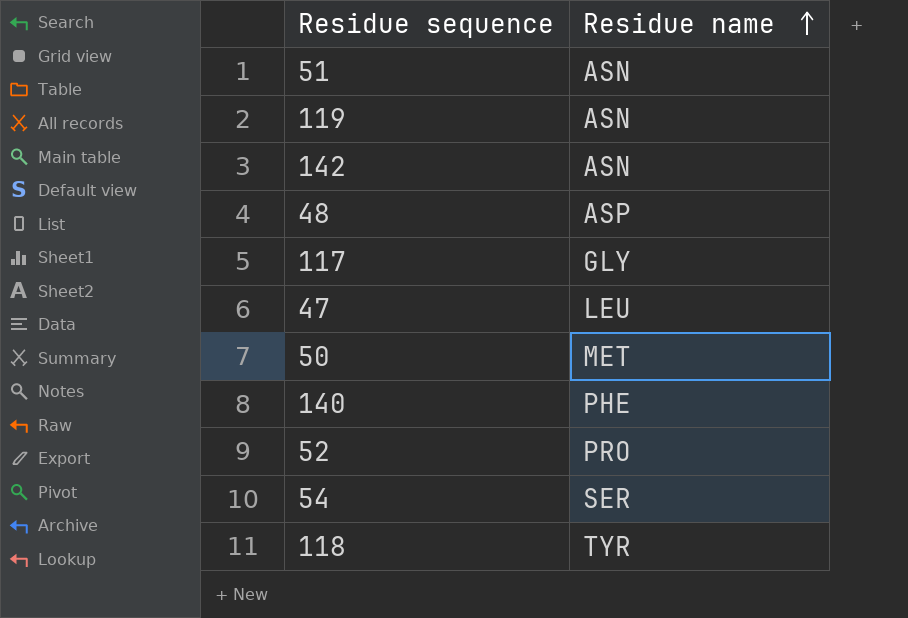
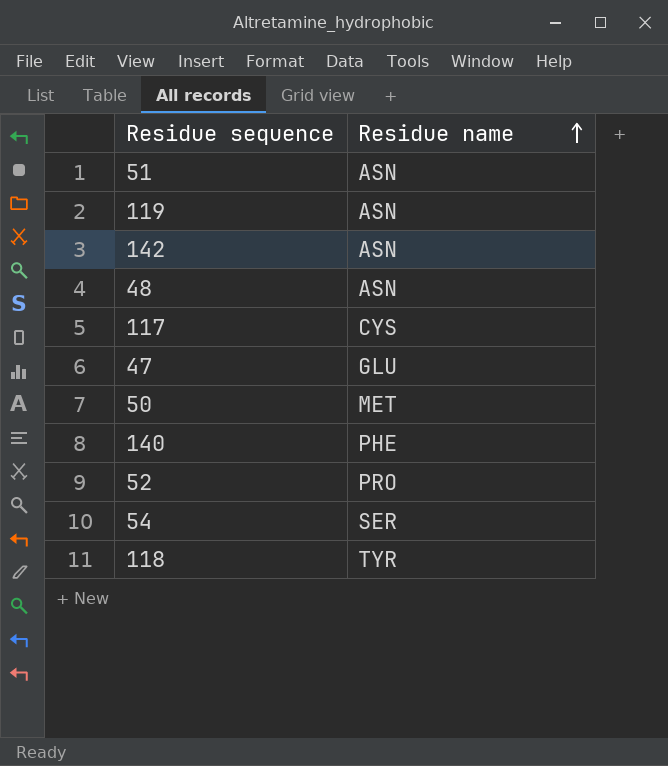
48 | Residue name: ASP -> ASN
117 | Residue name: GLY -> CYS
47 | Residue name: LEU -> GLU

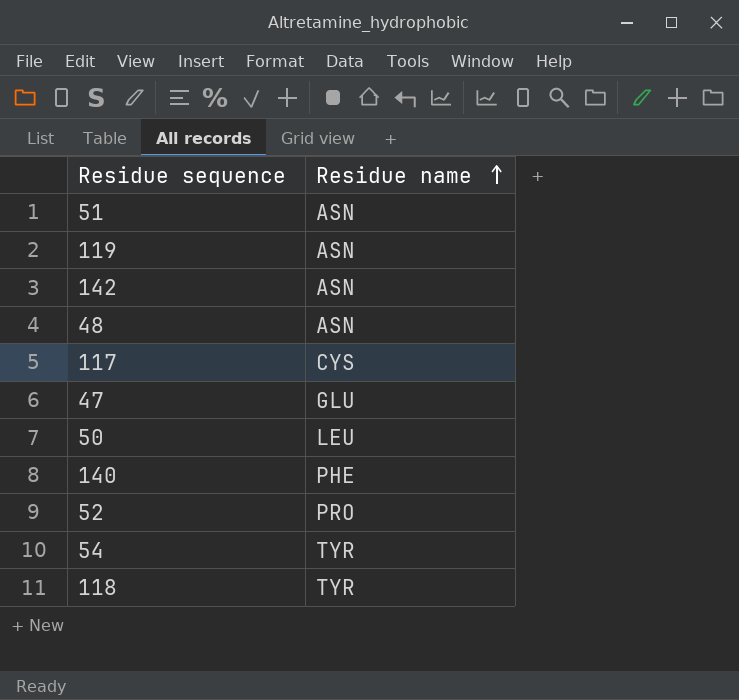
50 | Residue name: MET -> LEU
54 | Residue name: SER -> TYR

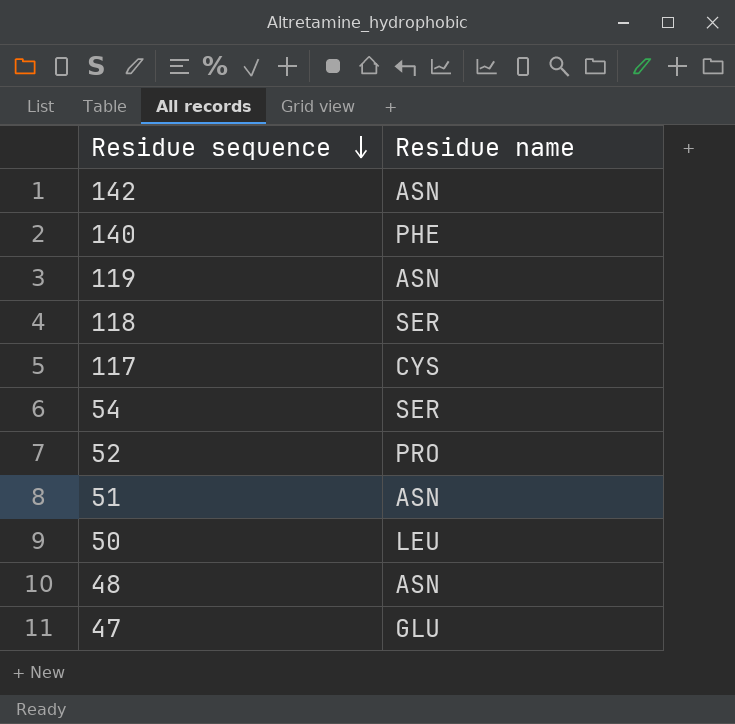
row order: Residue name ascending -> Residue sequence descending
118 | Residue name: TYR -> SER
54 | Residue name: TYR -> SER

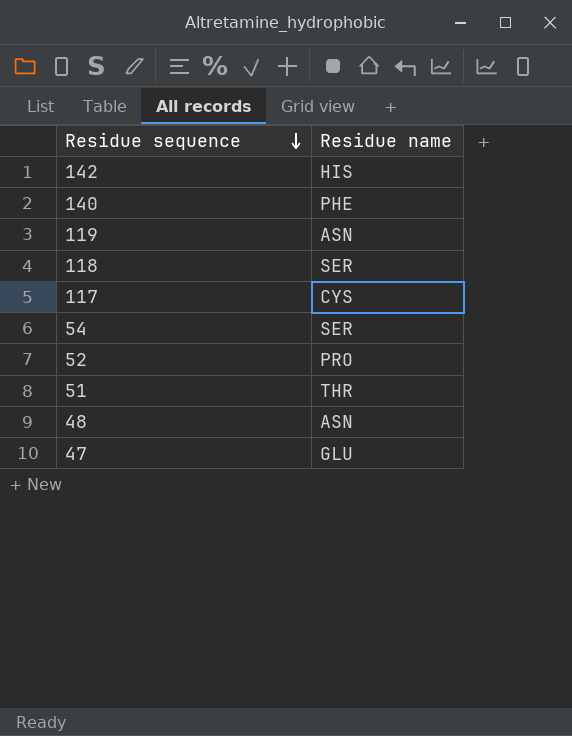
row 50: LEU -> none
142 | Residue name: ASN -> HIS
51 | Residue name: ASN -> THR

